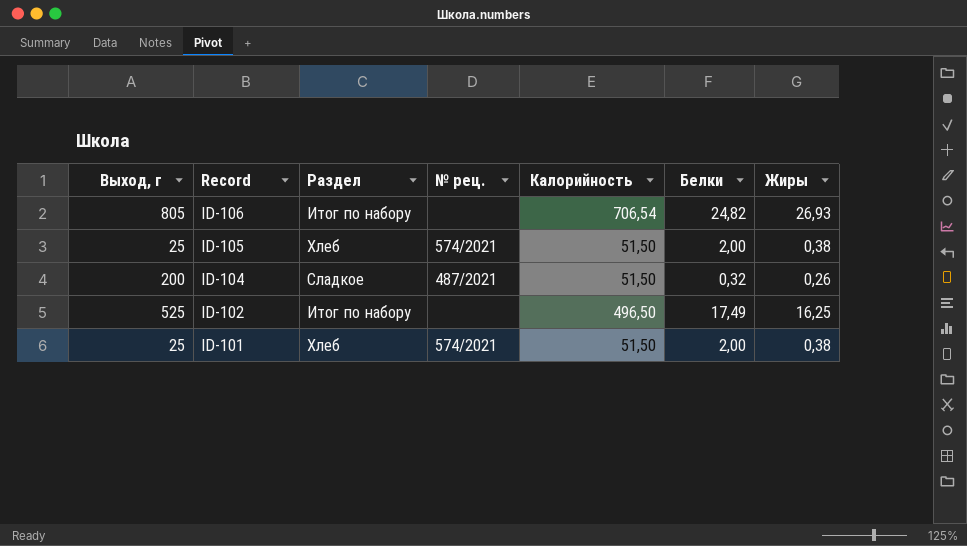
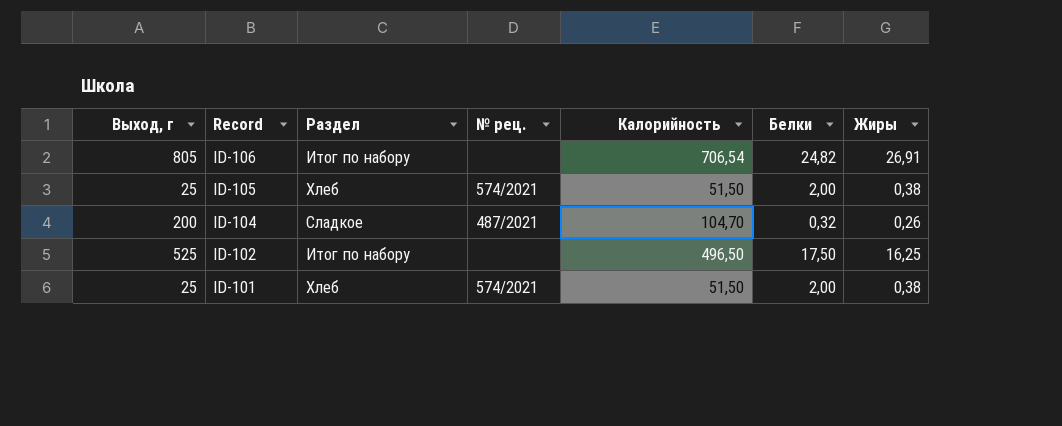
ID-106 | Жиры: 26,93 -> 26,91
ID-104 | Калорийность: 51,50 -> 104,70
ID-102 | Белки: 17,49 -> 17,50

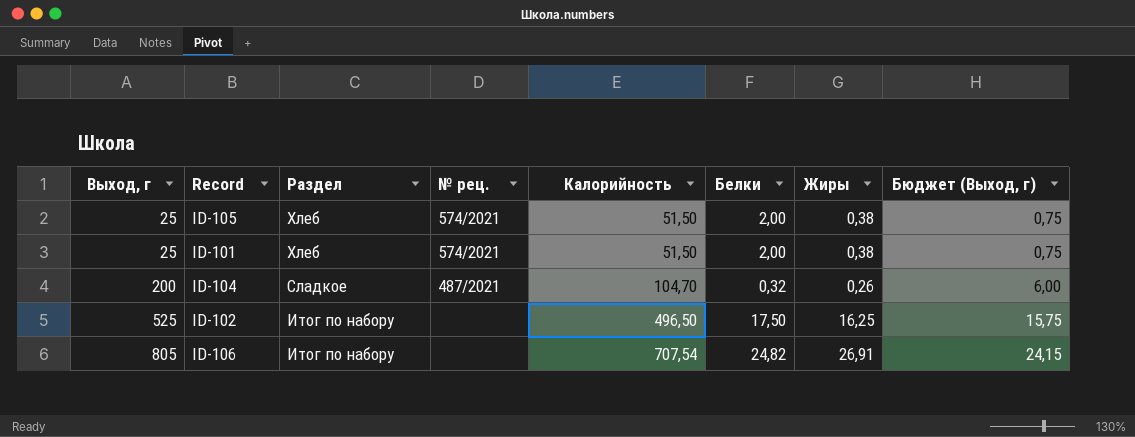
row order: Record descending -> Выход, г ascending
column Бюджет (Выход, г) | formula: none -> [Выход, г] * 0,03
ID-106 | Калорийность: 706,54 -> 707,54

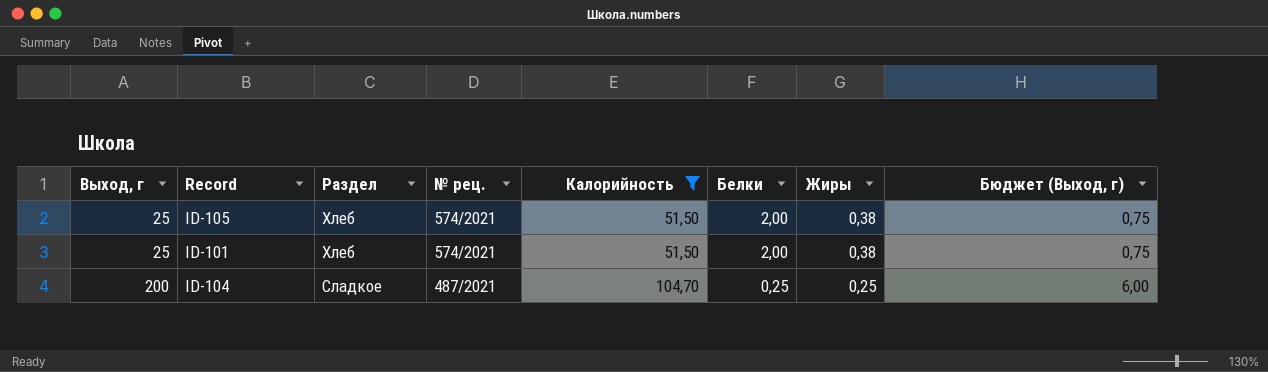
filter: none -> Калорийность <= 104,70
ID-104 | Белки: 0,32 -> 0,25
ID-104 | Жиры: 0,26 -> 0,25

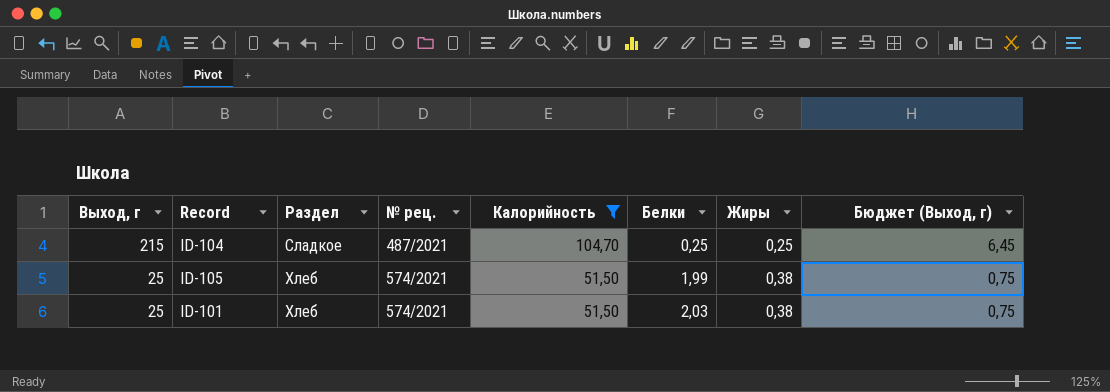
row order: Выход, г ascending -> Выход, г descending
ID-104 | Выход, г: 200 -> 215
ID-104 | Бюджет (Выход, г): 6,00 -> 6,45
ID-105 | Белки: 2,00 -> 1,99
ID-101 | Белки: 2,00 -> 2,03

